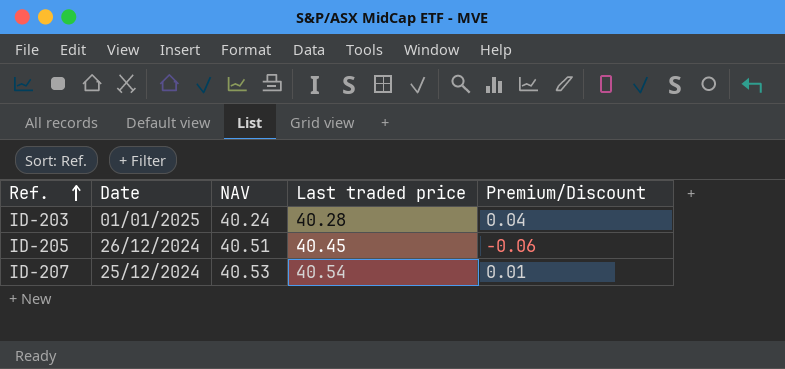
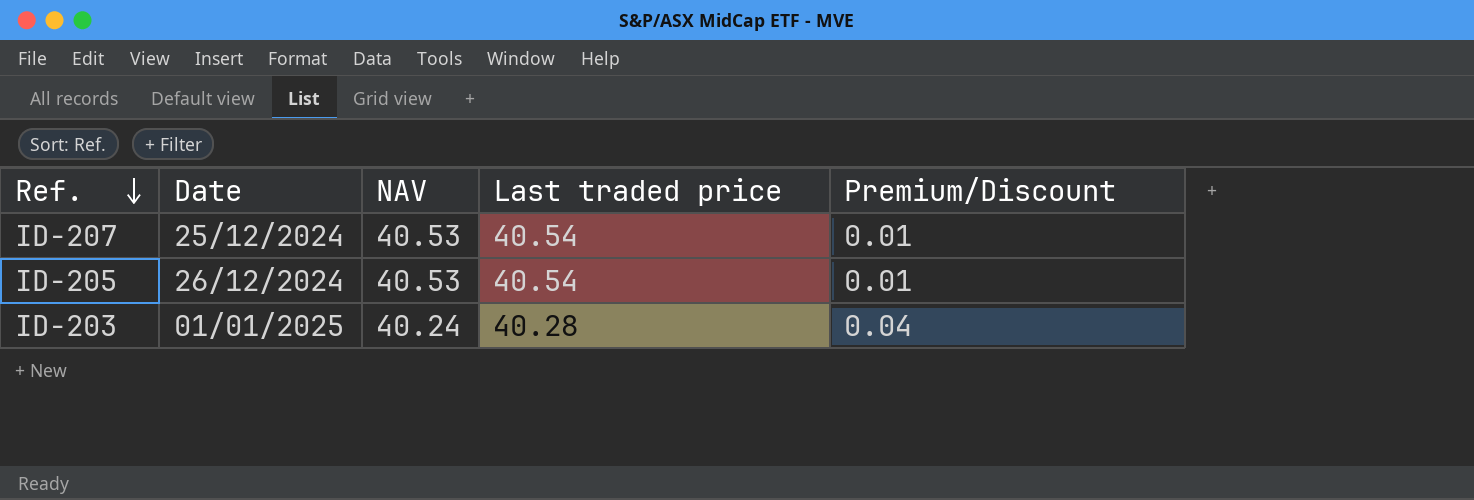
row order: Ref. ascending -> Ref. descending
ID-205 | NAV: 40.51 -> 40.53
ID-205 | Last traded price: 40.45 -> 40.54
ID-205 | Premium/Discount: -0.06 -> 0.01

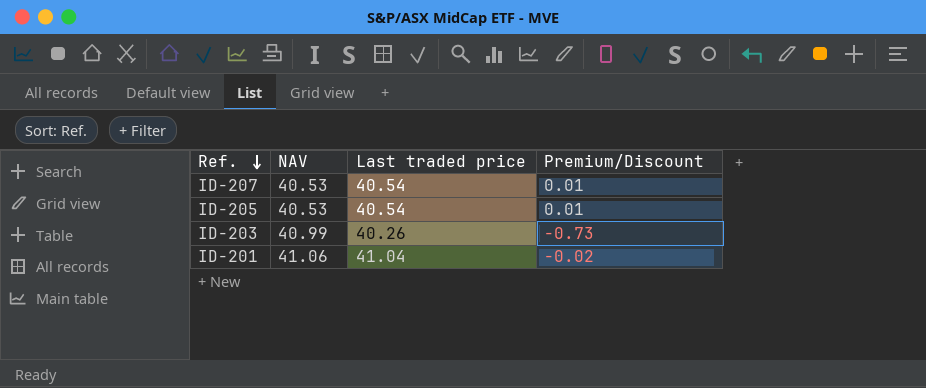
column Date | position: 2 -> none
ID-203 | NAV: 40.24 -> 40.99
ID-203 | Last traded price: 40.28 -> 40.26
ID-203 | Premium/Discount: 0.04 -> -0.73
row ID-201: none -> 41.06 | 41.04 | -0.02

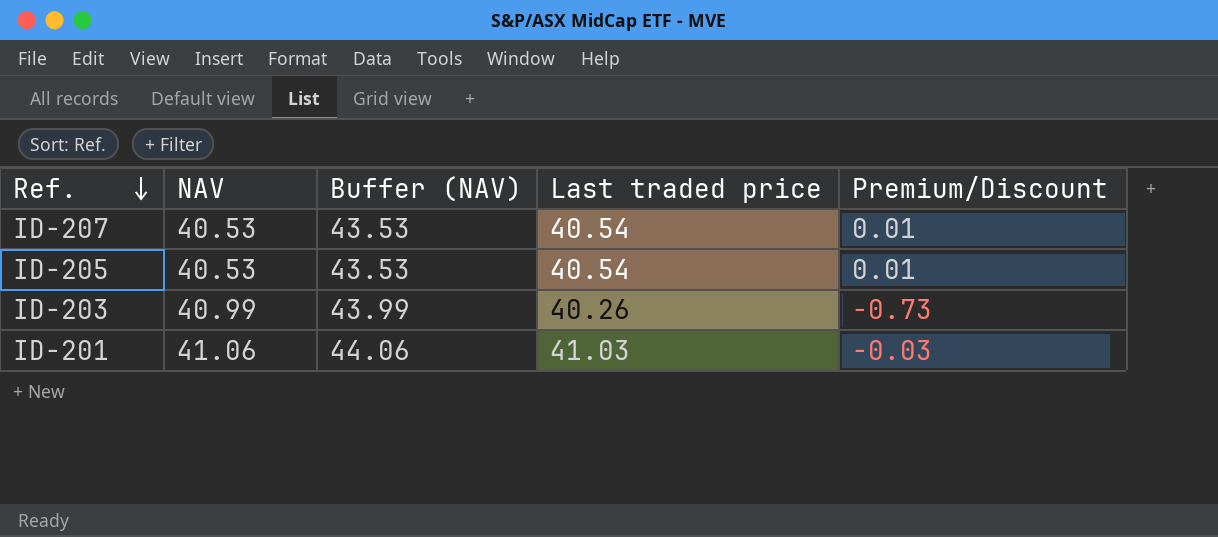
column Buffer (NAV) | formula: none -> [NAV] + 3
ID-201 | Last traded price: 41.04 -> 41.03
ID-201 | Premium/Discount: -0.02 -> -0.03

